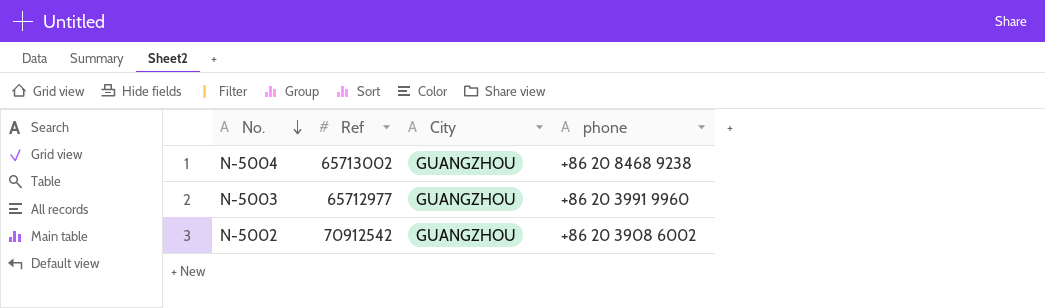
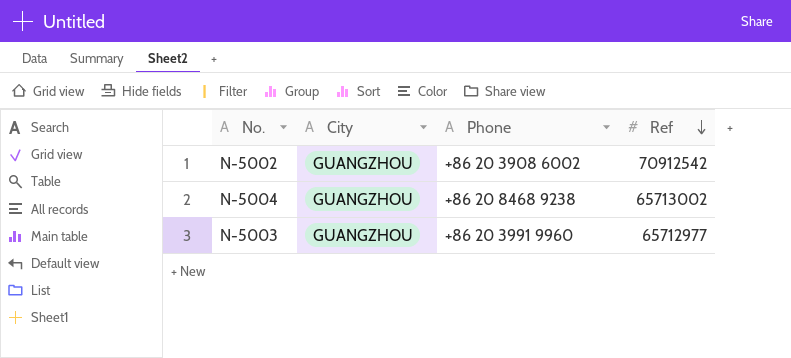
row order: No. descending -> Ref descending
column name: phone -> Phone
column Ref | position: 2 -> 4

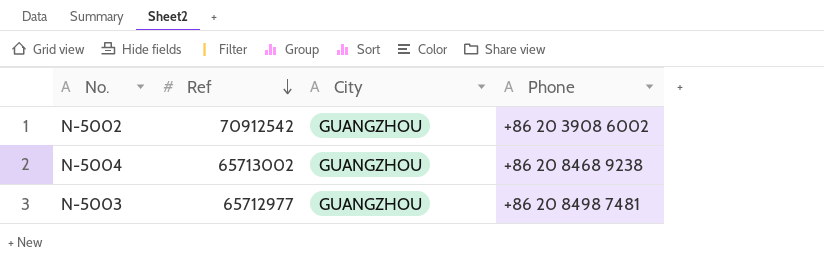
column Ref | position: 4 -> 2
N-5003 | Phone: +86 20 3991 9960 -> +86 20 8498 7481

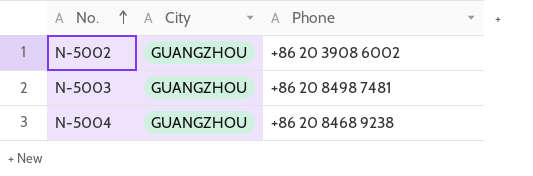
row order: Ref descending -> No. ascending
column Ref | position: 2 -> none

